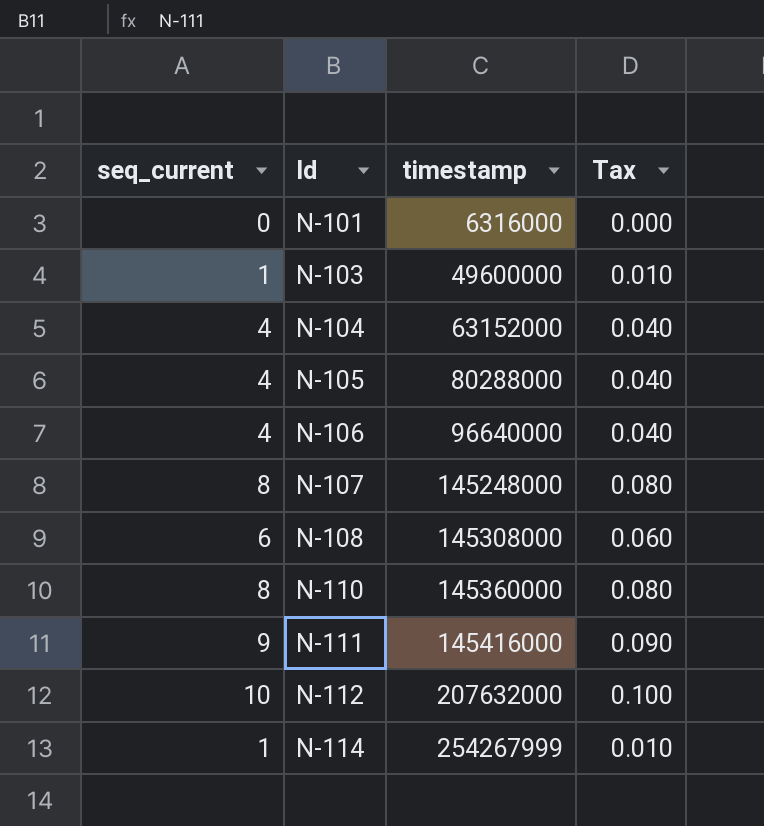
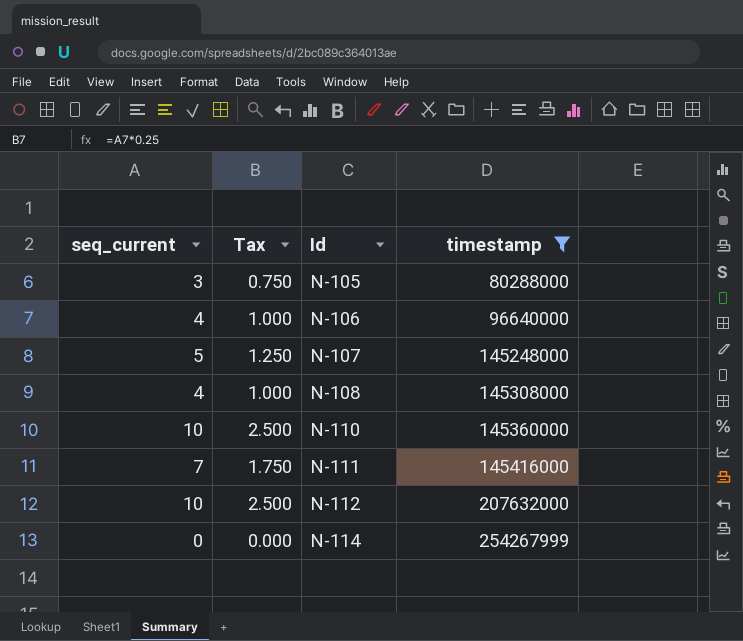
filter: none -> timestamp >= 80288000
column Tax | formula: [seq_current] * 0.01 -> [seq_current] * 0.25
column Tax | position: 4 -> 2
N-105 | seq_current: 4 -> 3
N-107 | seq_current: 8 -> 5
N-108 | seq_current: 6 -> 4
N-110 | seq_current: 8 -> 10
N-111 | seq_current: 9 -> 7
N-114 | seq_current: 1 -> 0

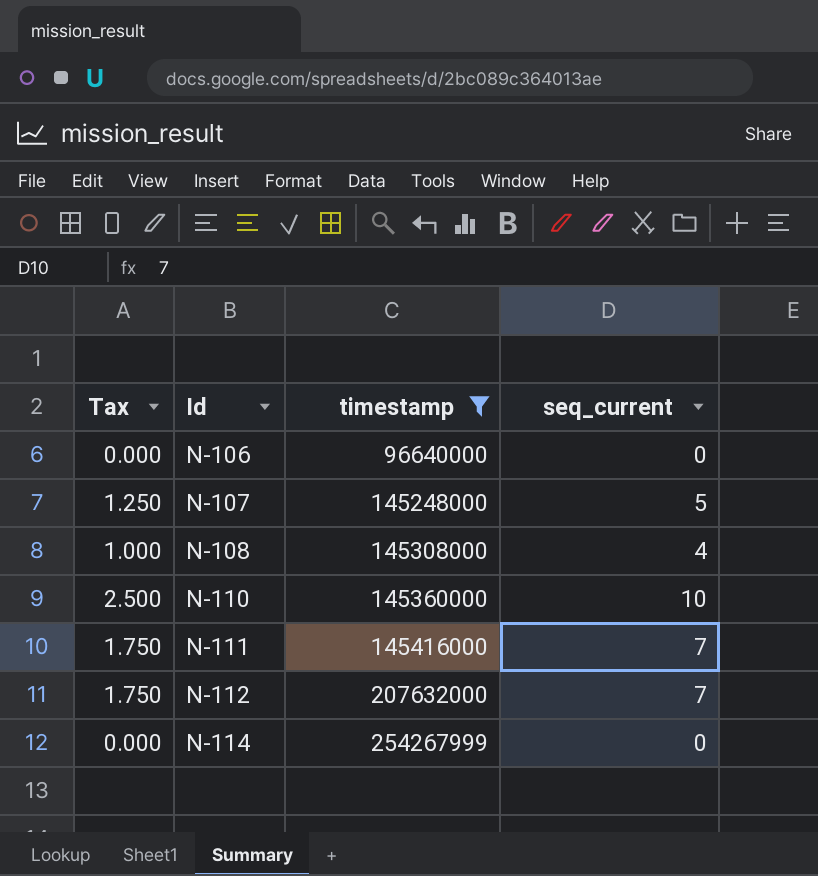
column seq_current | position: 1 -> 4
row N-105: 3 | 0.750 | 80288000 -> none
N-106 | Tax: 1.000 -> 0.000
N-106 | seq_current: 4 -> 0
N-112 | Tax: 2.500 -> 1.750
N-112 | seq_current: 10 -> 7

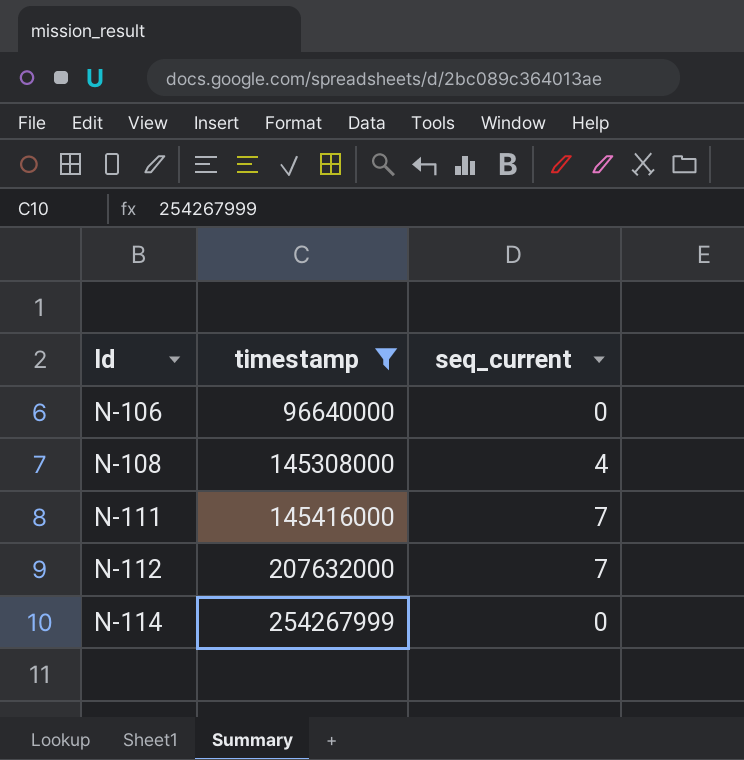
column Tax | formula: [seq_current] * 0.25 -> none
row N-107: 1.250 | 145248000 | 5 -> none
row N-110: 2.500 | 145360000 | 10 -> none

